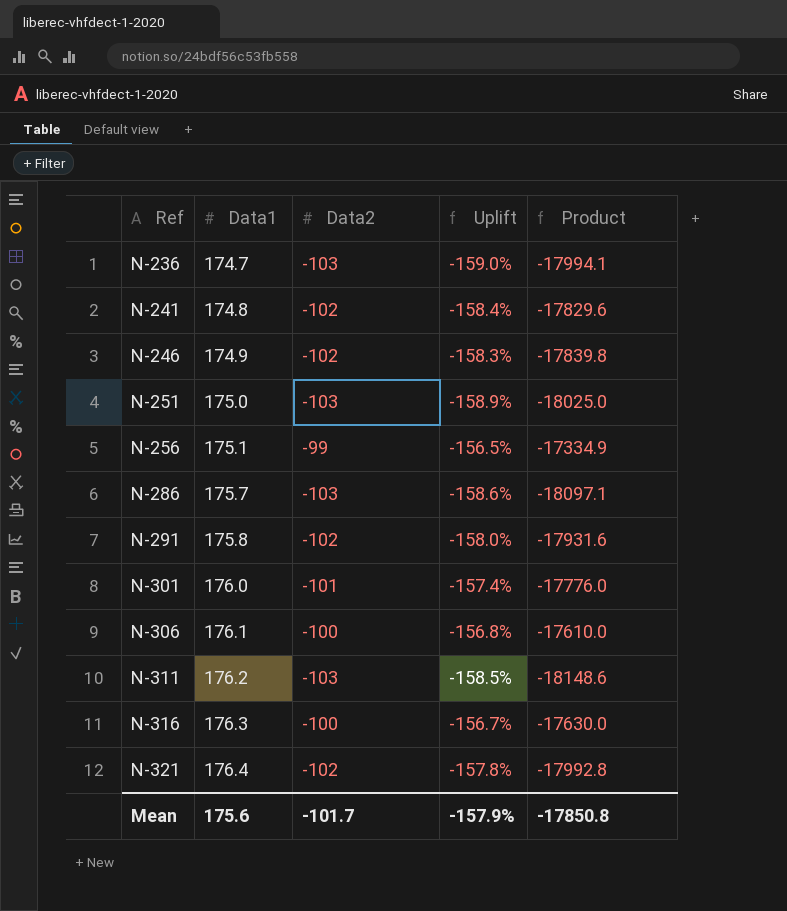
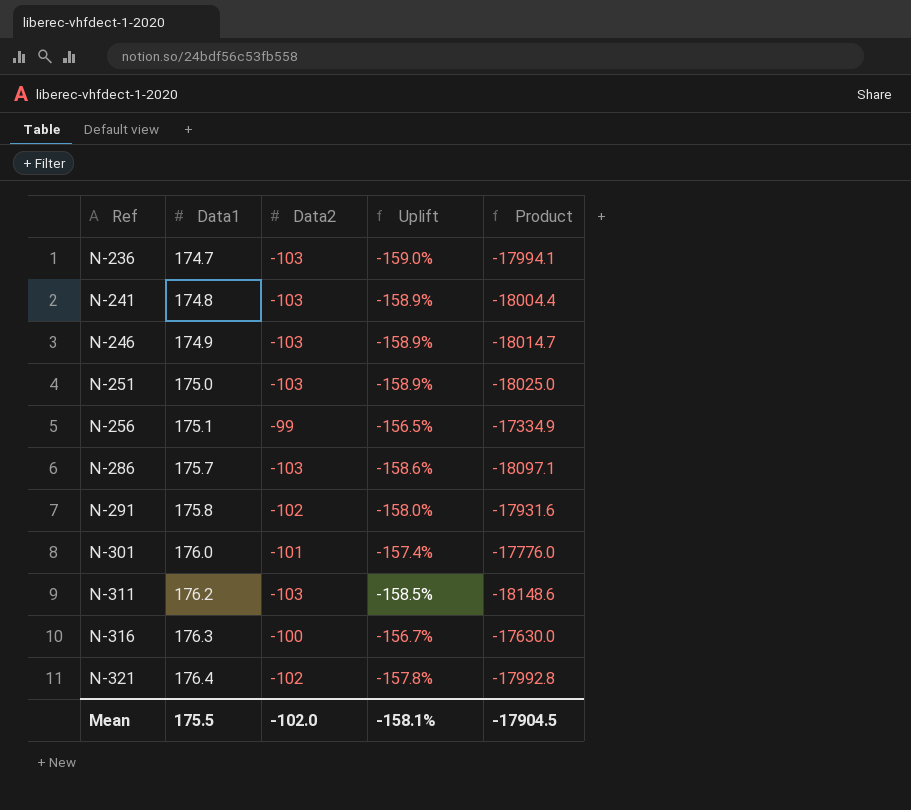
row N-306: 176.1 | -100 | -156.8% | -17610.0 -> none
N-241 | Data2: -102 -> -103
N-241 | Uplift: -158.4% -> -158.9%
N-241 | Product: -17829.6 -> -18004.4
N-246 | Data2: -102 -> -103
N-246 | Uplift: -158.3% -> -158.9%
N-246 | Product: -17839.8 -> -18014.7
Mean | Data1: 175.6 -> 175.5
Mean | Data2: -101.7 -> -102.0
Mean | Uplift: -157.9% -> -158.1%
Mean | Product: -17850.8 -> -17904.5

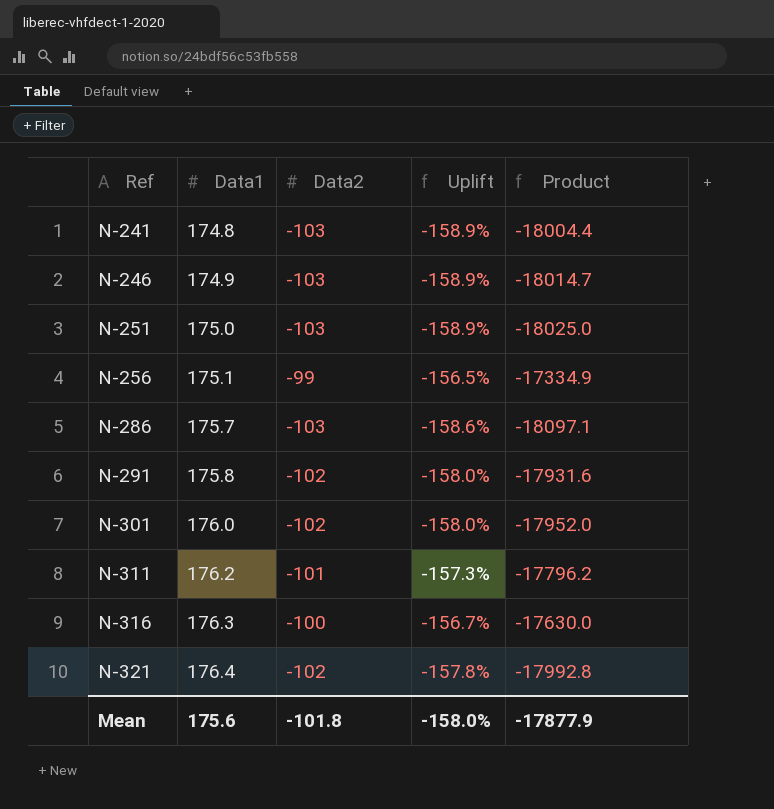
row N-236: 174.7 | -103 | -159.0% | -17994.1 -> none
N-301 | Data2: -101 -> -102
N-301 | Uplift: -157.4% -> -158.0%
N-301 | Product: -17776.0 -> -17952.0
N-311 | Data2: -103 -> -101
N-311 | Uplift: -158.5% -> -157.3%
N-311 | Product: -18148.6 -> -17796.2
Mean | Data1: 175.5 -> 175.6
Mean | Data2: -102.0 -> -101.8
Mean | Uplift: -158.1% -> -158.0%
Mean | Product: -17904.5 -> -17877.9

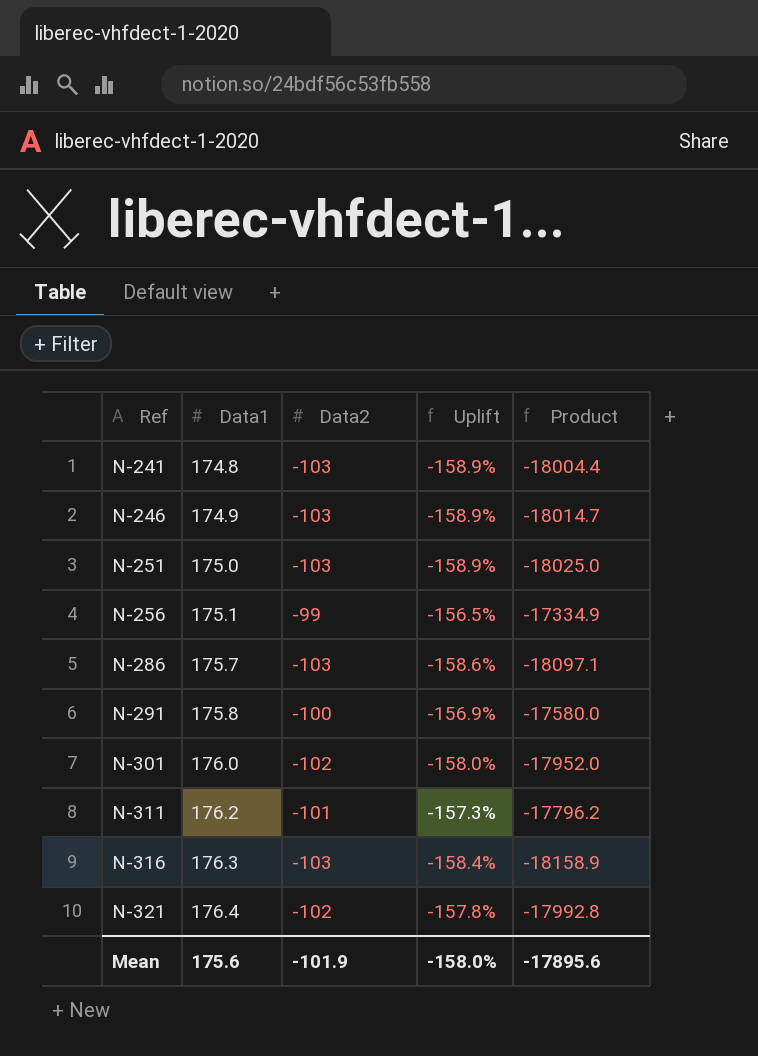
N-291 | Data2: -102 -> -100
N-291 | Uplift: -158.0% -> -156.9%
N-291 | Product: -17931.6 -> -17580.0
N-316 | Data2: -100 -> -103
N-316 | Uplift: -156.7% -> -158.4%
N-316 | Product: -17630.0 -> -18158.9
Mean | Data2: -101.8 -> -101.9
Mean | Product: -17877.9 -> -17895.6

